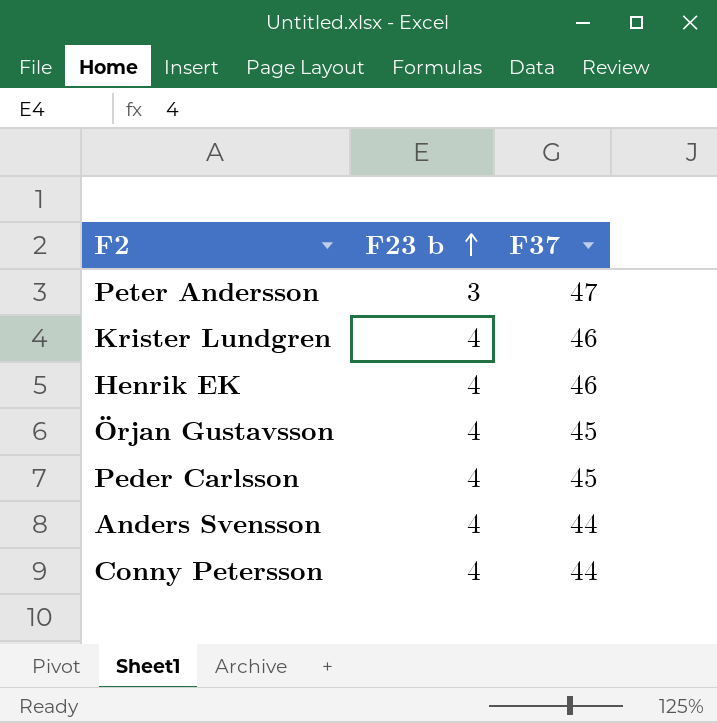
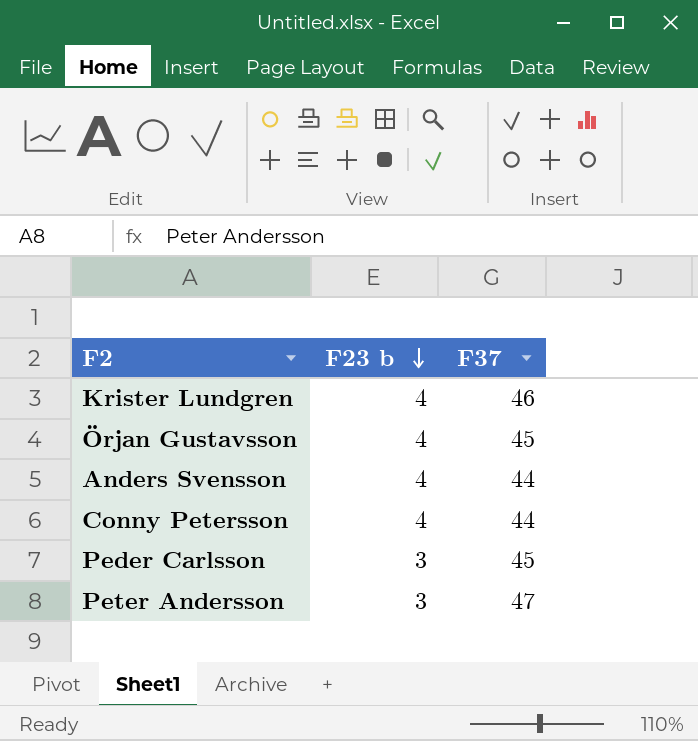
row order: F23 b ascending -> F23 b descending
row Henrik EK: 4 | 46 -> none
Peder Carlsson | F23 b: 4 -> 3

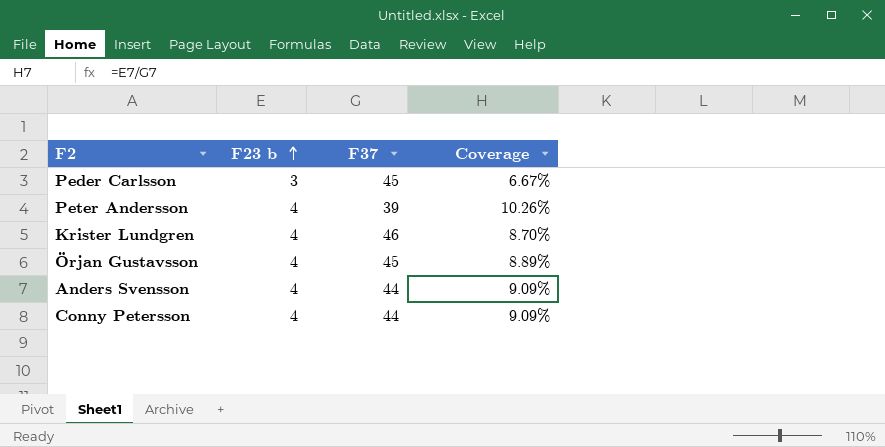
row order: F23 b descending -> F23 b ascending
column Coverage | formula: none -> [F23 b] / [F37]
Peter Andersson | F23 b: 3 -> 4
Peter Andersson | F37: 47 -> 39

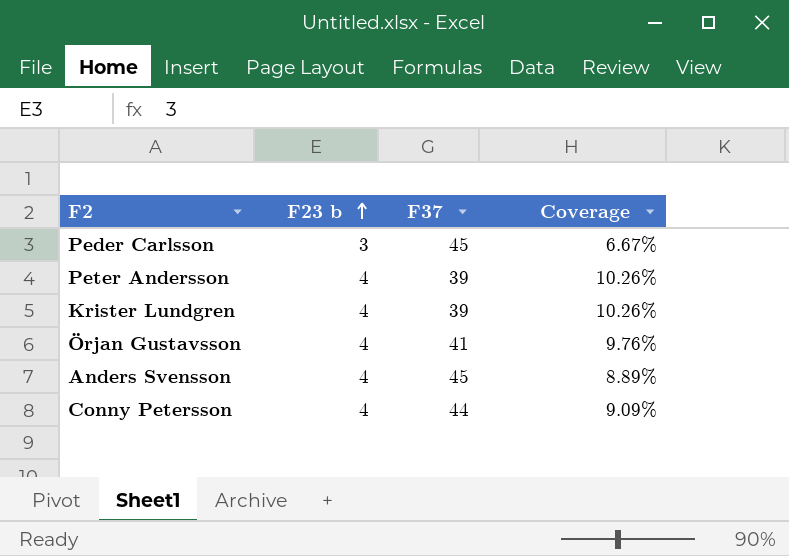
Krister Lundgren | F37: 46 -> 39
Krister Lundgren | Coverage: 8.70% -> 10.26%
Örjan Gustavsson | F37: 45 -> 41
Örjan Gustavsson | Coverage: 8.89% -> 9.76%
Anders Svensson | F37: 44 -> 45
Anders Svensson | Coverage: 9.09% -> 8.89%

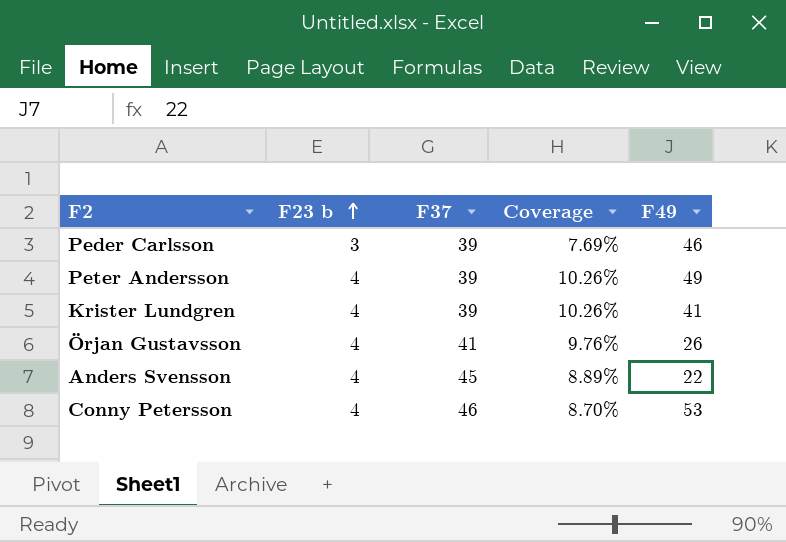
column F49 | position: none -> 5
Peder Carlsson | F37: 45 -> 39
Peder Carlsson | Coverage: 6.67% -> 7.69%
Conny Petersson | F37: 44 -> 46
Conny Petersson | Coverage: 9.09% -> 8.70%

